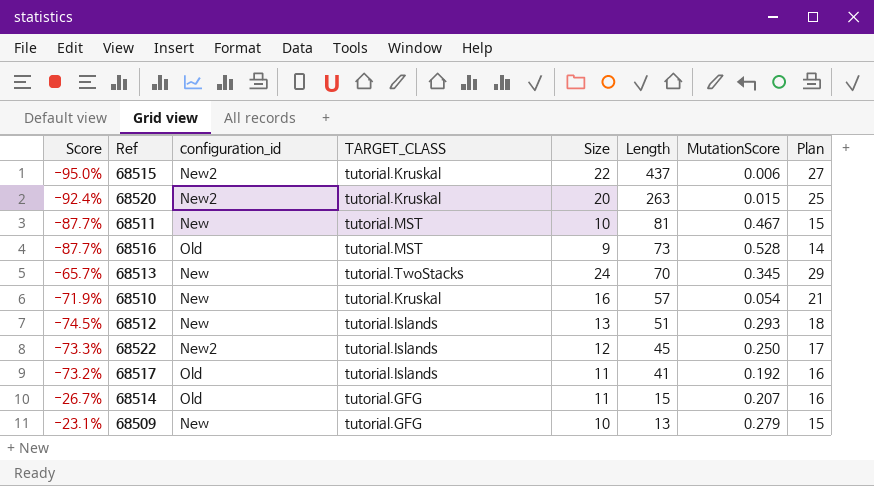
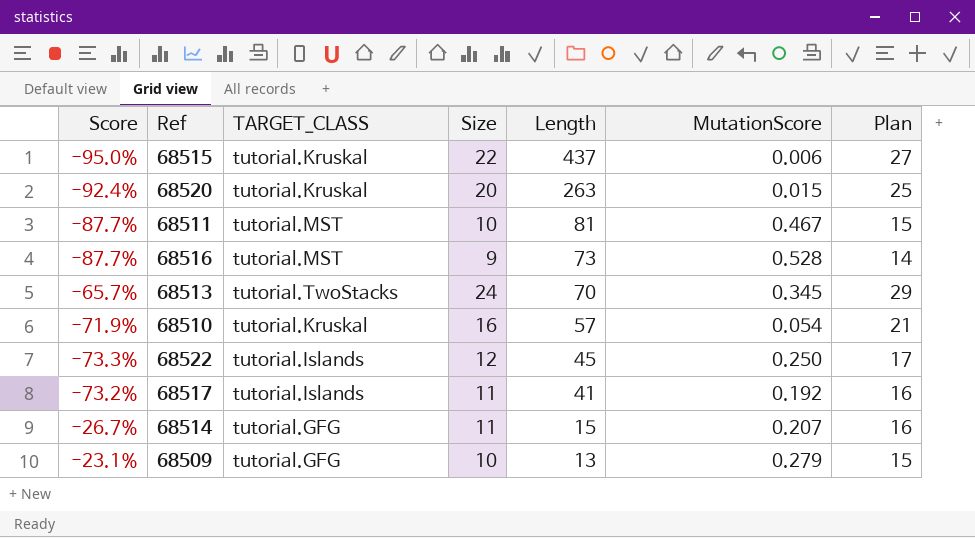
column configuration_id | position: 3 -> none
row 68512: -74.5% | New | tutorial.Islands | 13 | 51 | 0.293 | 18 -> none

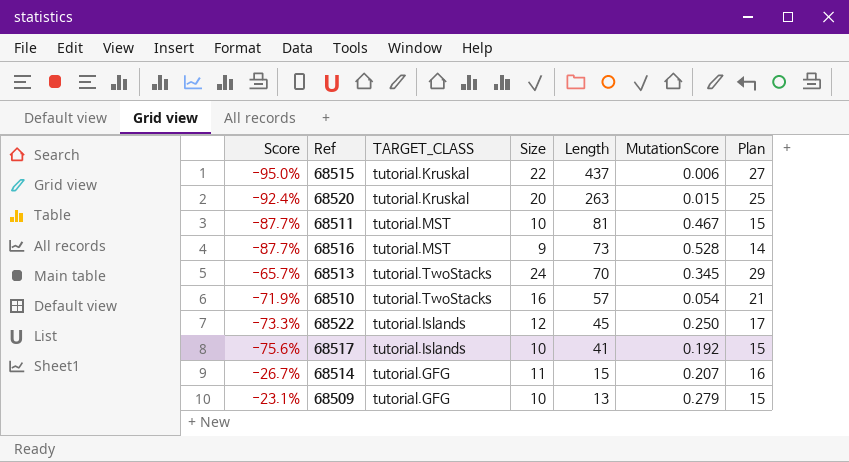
68510 | TARGET_CLASS: tutorial.Kruskal -> tutorial.TwoStacks
68517 | Score: -73.2% -> -75.6%
68517 | Size: 11 -> 10
68517 | Plan: 16 -> 15

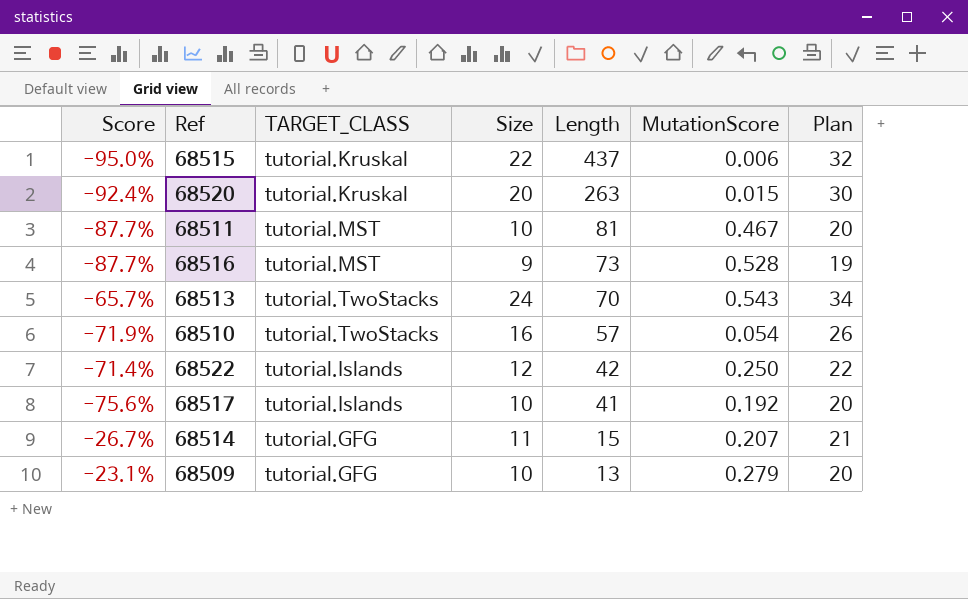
column Plan | formula: [Size] + 5 -> [Size] + 10
68513 | MutationScore: 0.345 -> 0.543
68522 | Score: -73.3% -> -71.4%
68522 | Length: 45 -> 42

